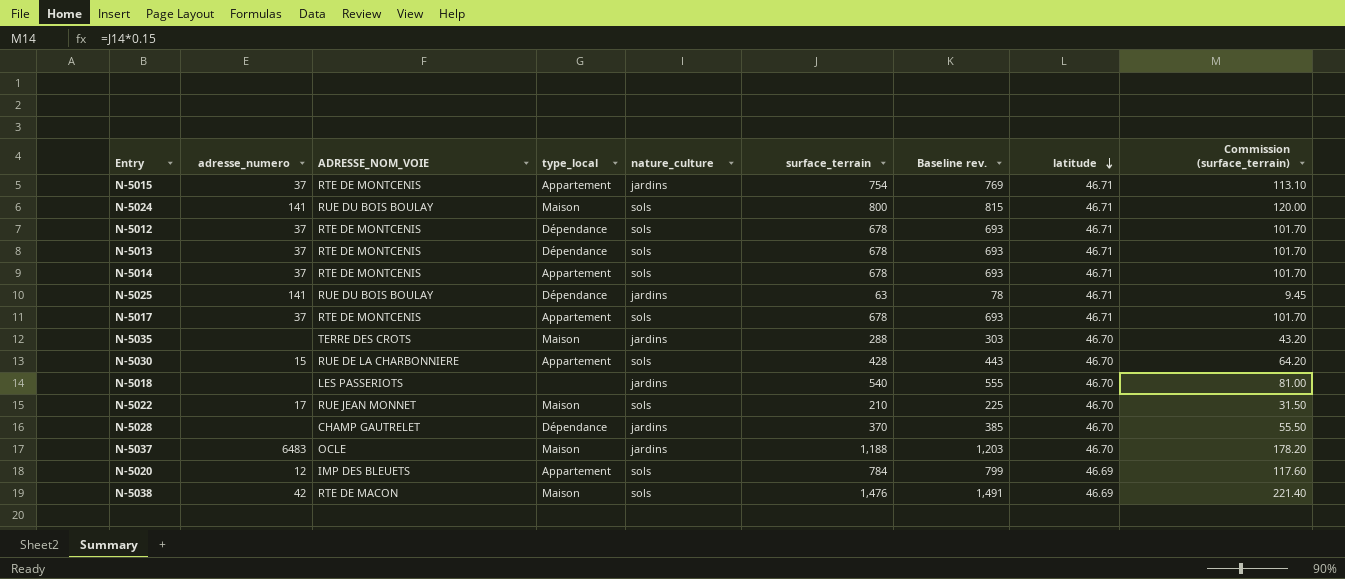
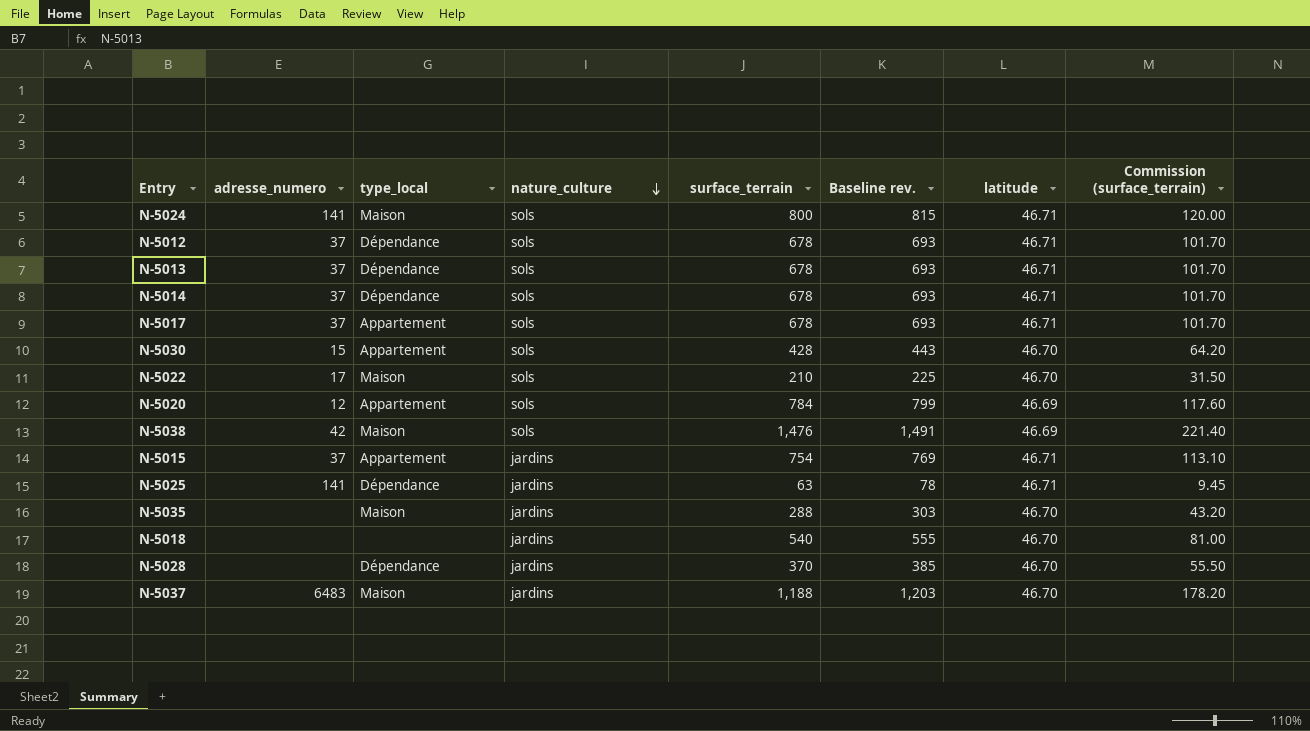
row order: latitude descending -> nature_culture descending
column ADRESSE_NOM_VOIE | position: 3 -> none
N-5014 | type_local: Appartement -> Dépendance

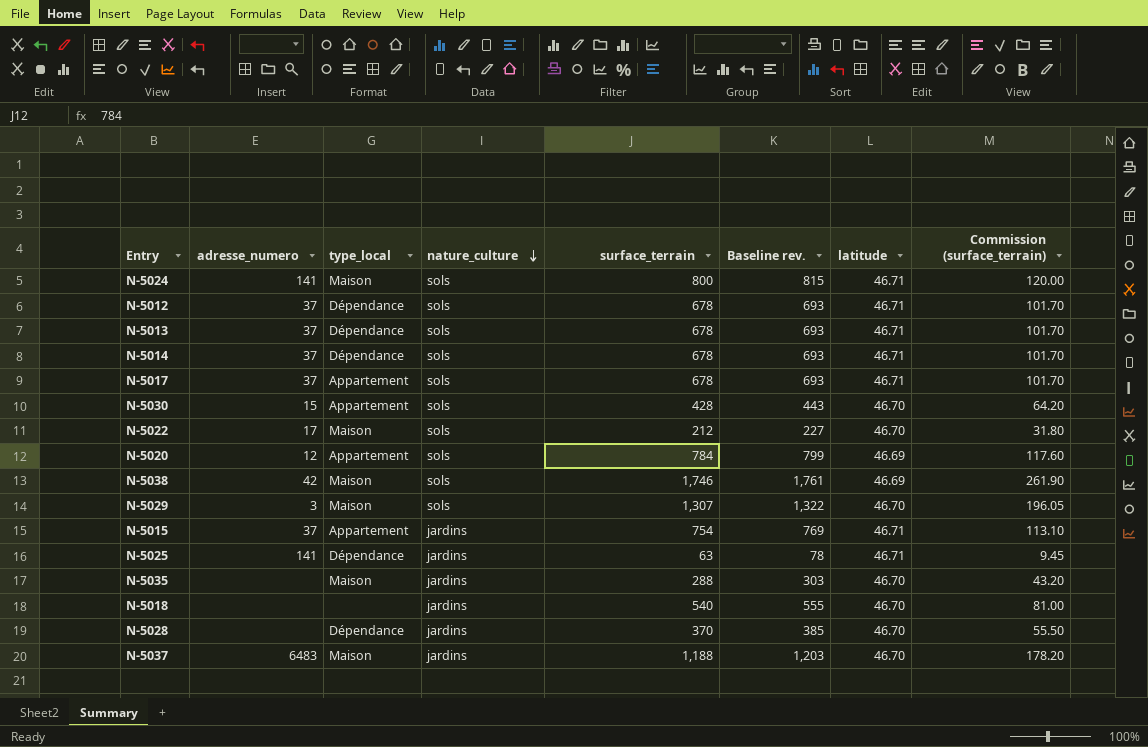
N-5022 | surface_terrain: 210 -> 212
N-5022 | Baseline rev.: 225 -> 227
N-5022 | Commission (surface_terrain): 31.50 -> 31.80
N-5038 | surface_terrain: 1,476 -> 1,746
N-5038 | Baseline rev.: 1,491 -> 1,761
N-5038 | Commission (surface_terrain): 221.40 -> 261.90
row N-5029: none -> 3 | Maison | sols | 1,307 | 1,322 | 46.70 | 196.05

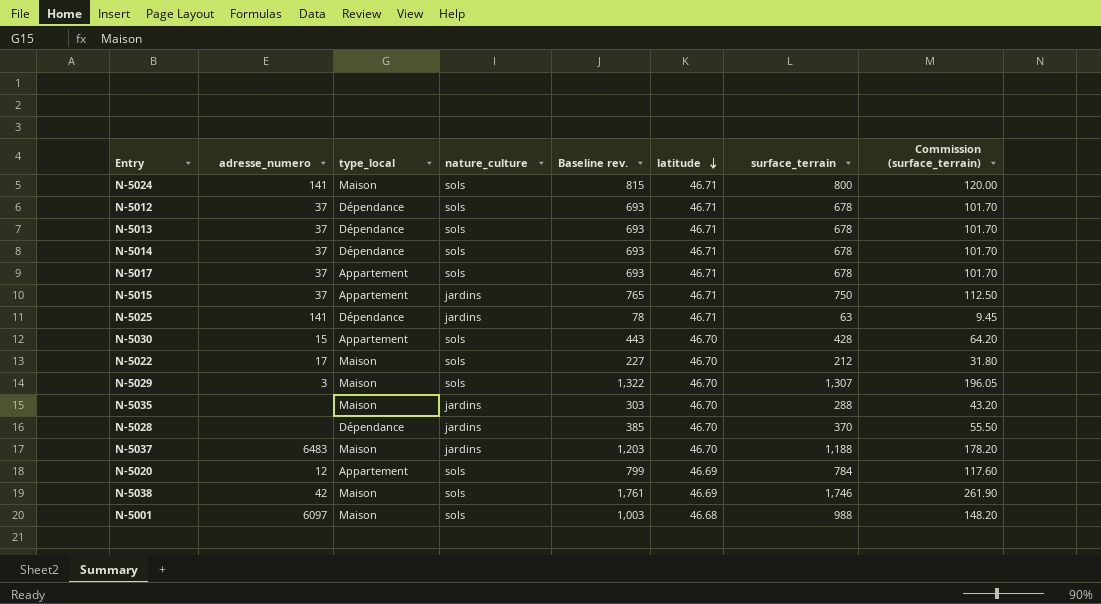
row order: nature_culture descending -> latitude descending
column surface_terrain | position: 5 -> 7
row N-5018: none | none | jardins | 540 | 555 | 46.70 | 81.00 -> none
N-5015 | Baseline rev.: 769 -> 765
N-5015 | surface_terrain: 754 -> 750
N-5015 | Commission (surface_terrain): 113.10 -> 112.50
row N-5001: none -> 6097 | Maison | sols | 1,003 | 46.68 | 988 | 148.20

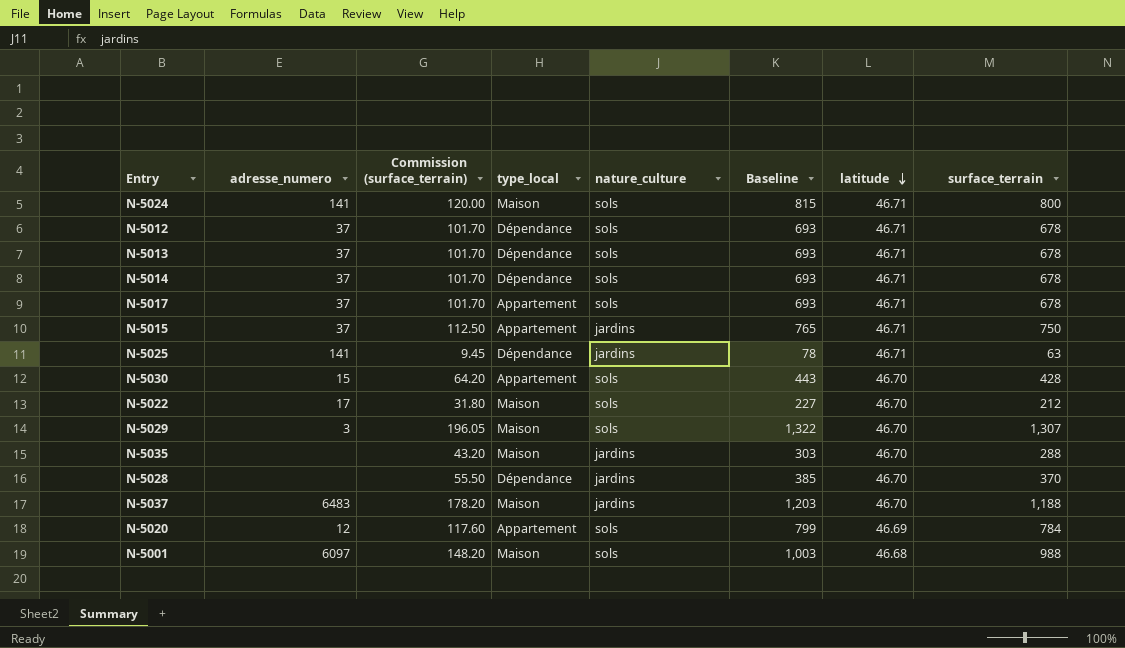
column Commission (surface_terrain) | position: 8 -> 3
column name: Baseline rev. -> Baseline
row N-5038: 42 | Maison | sols | 1,761 | 46.69 | 1,746 | 261.90 -> none

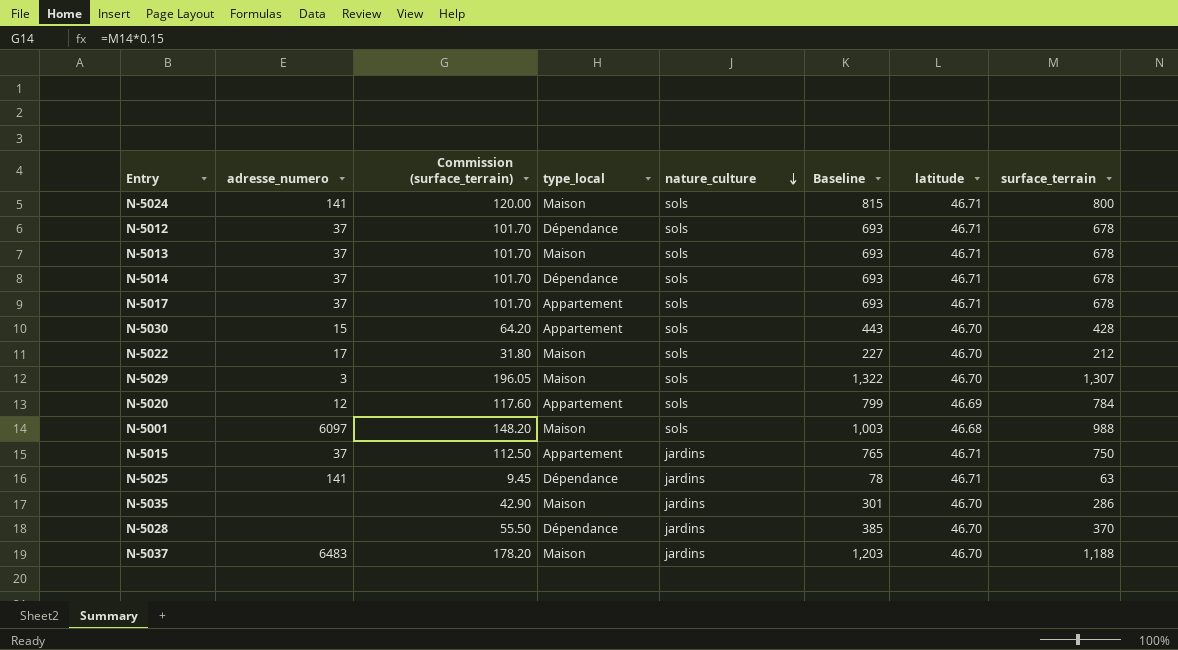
row order: latitude descending -> nature_culture descending
N-5013 | type_local: Dépendance -> Maison
N-5035 | Commission (surface_terrain): 43.20 -> 42.90
N-5035 | Baseline: 303 -> 301
N-5035 | surface_terrain: 288 -> 286

